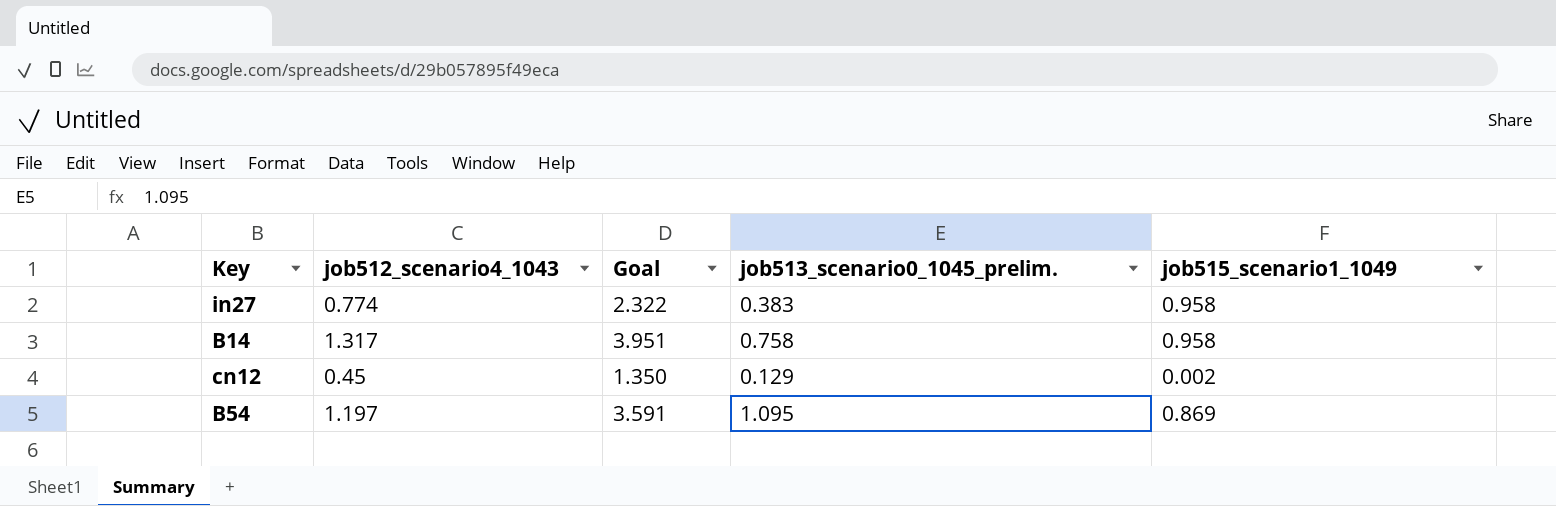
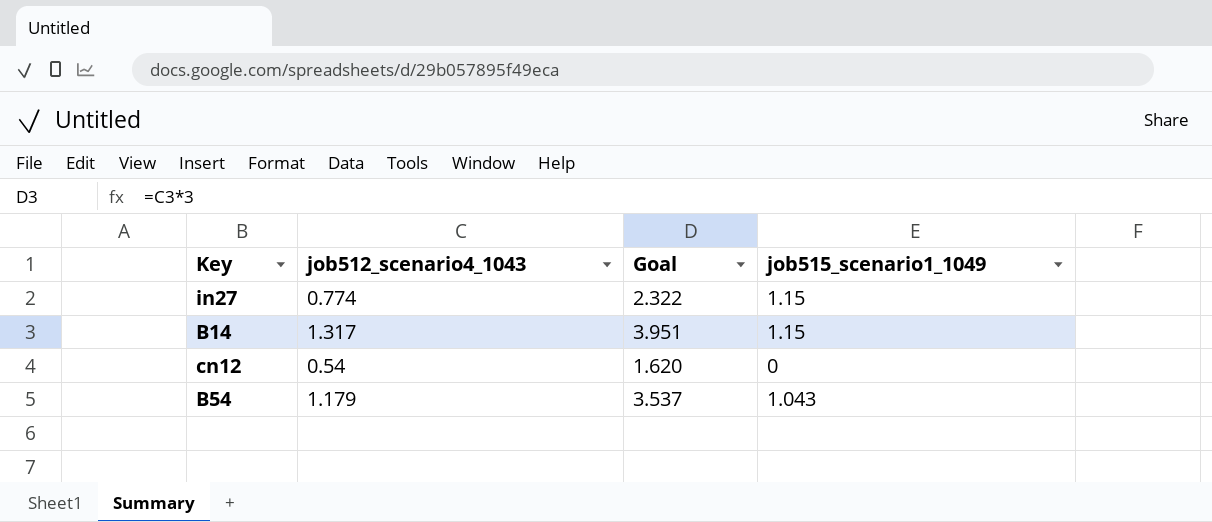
column job513_scenario0_1045_prelim. | position: 4 -> none
in27 | job515_scenario1_1049: 0.958 -> 1.15
B14 | job515_scenario1_1049: 0.958 -> 1.15
cn12 | job512_scenario4_1043: 0.45 -> 0.54
cn12 | Goal: 1.350 -> 1.620
cn12 | job515_scenario1_1049: 0.002 -> 0
B54 | job512_scenario4_1043: 1.197 -> 1.179
B54 | Goal: 3.591 -> 3.537
B54 | job515_scenario1_1049: 0.869 -> 1.043

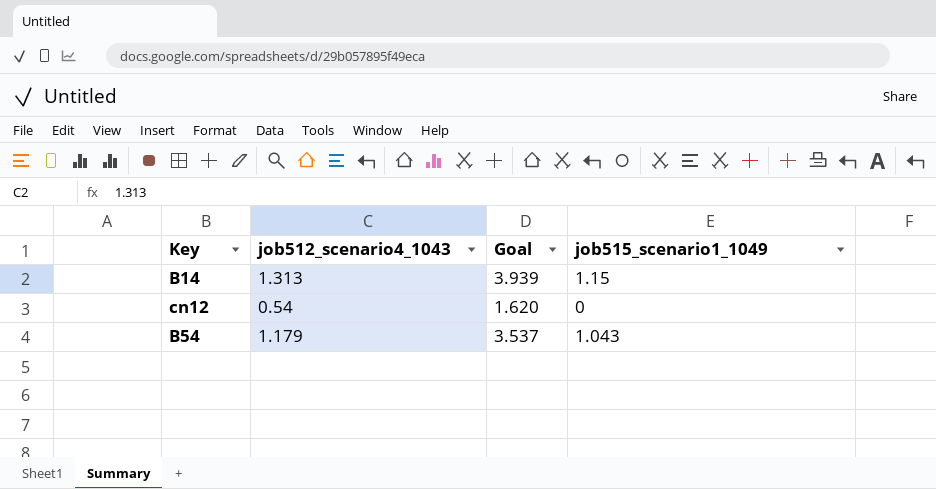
row in27: 0.774 | 2.322 | 1.15 -> none
B14 | job512_scenario4_1043: 1.317 -> 1.313
B14 | Goal: 3.951 -> 3.939

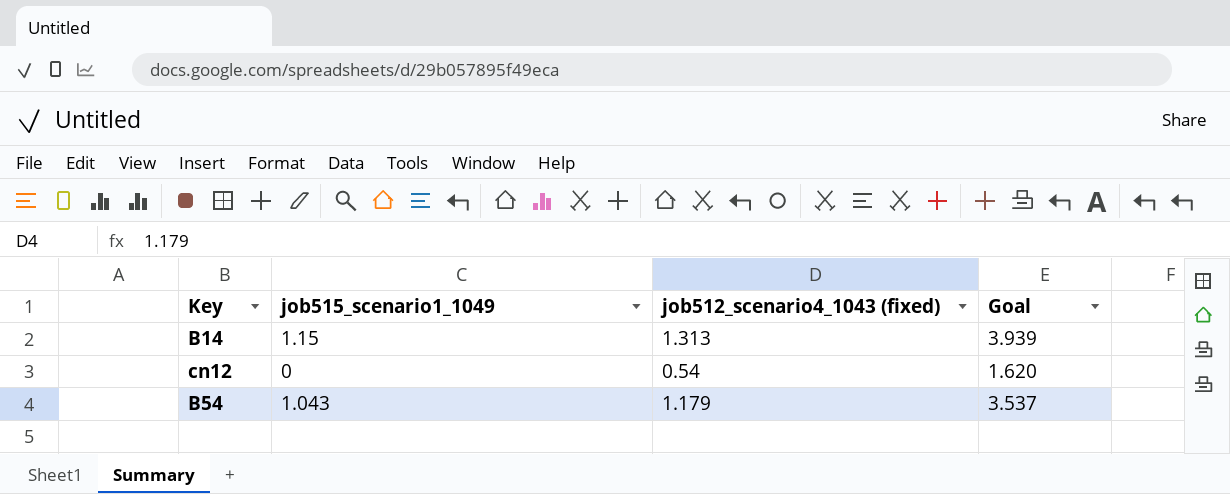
column job515_scenario1_1049 | position: 4 -> 2
column name: job512_scenario4_1043 -> job512_scenario4_1043 (fixed)

